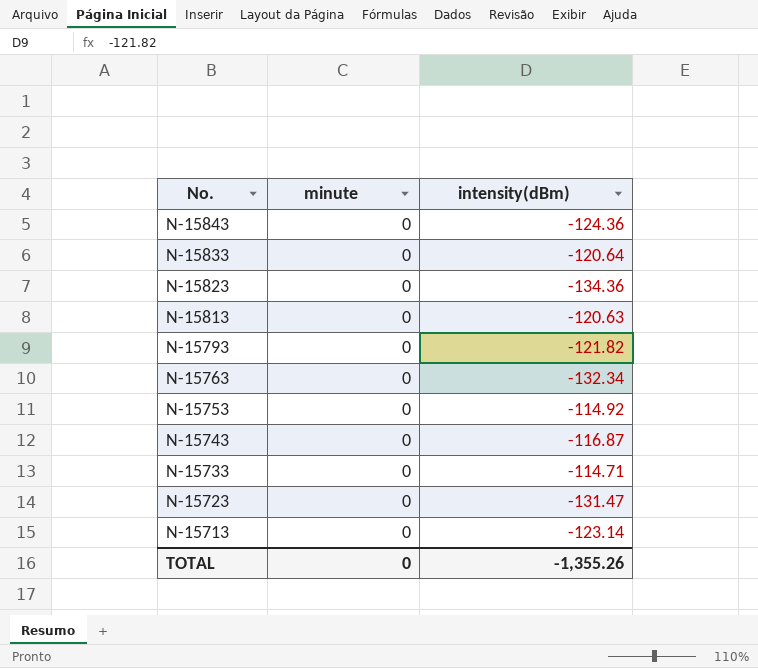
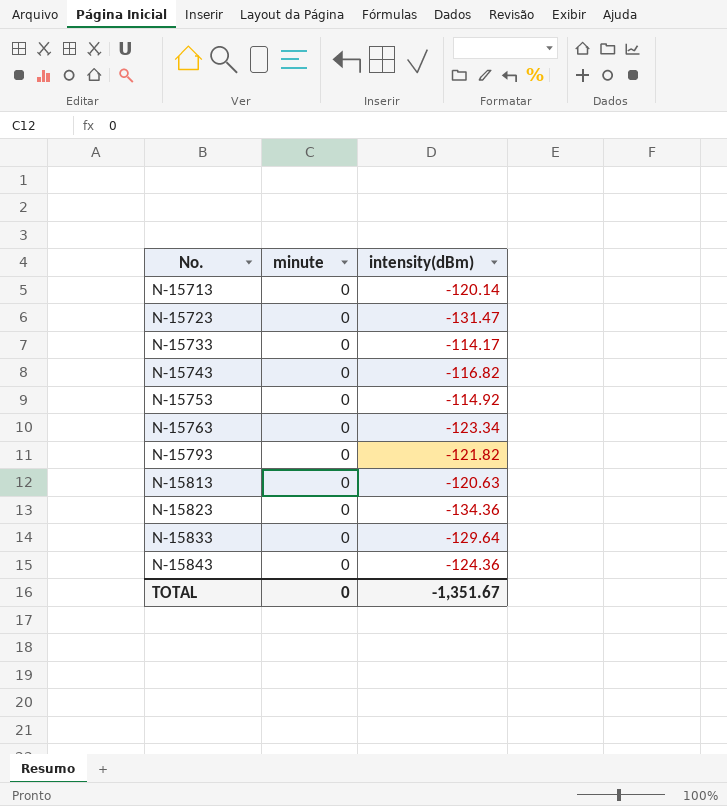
row order: No. descending -> No. ascending
N-15713 | intensity(dBm): -123.14 -> -120.14
N-15733 | intensity(dBm): -114.71 -> -114.17
N-15743 | intensity(dBm): -116.87 -> -116.82
N-15763 | intensity(dBm): -132.34 -> -123.34
N-15833 | intensity(dBm): -120.64 -> -129.64
TOTAL | intensity(dBm): -1,355.26 -> -1,351.67

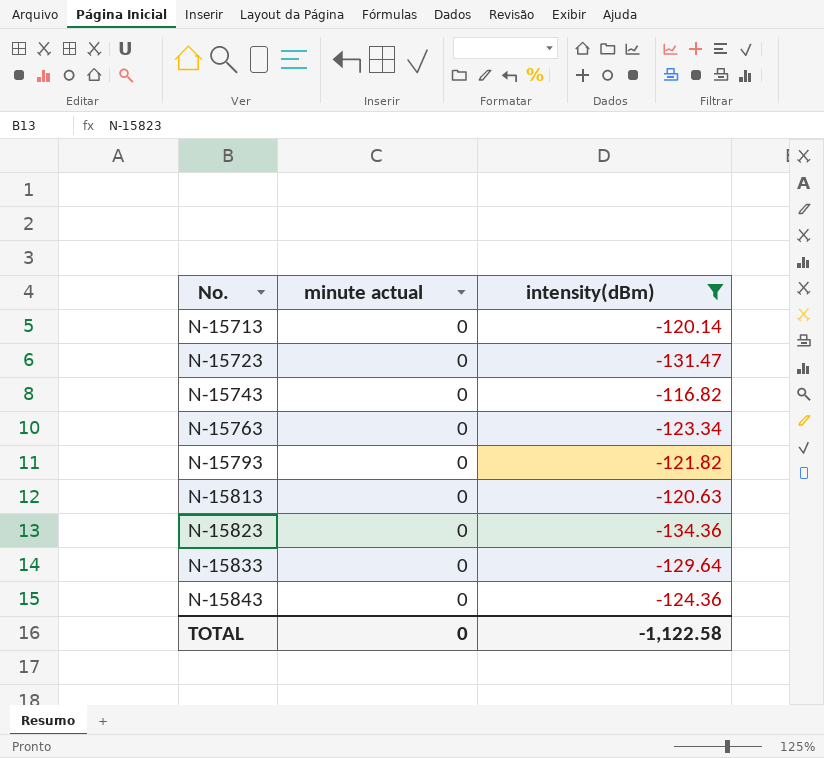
filter: none -> intensity(dBm) <= -116.82
column name: minute -> minute actual
TOTAL | intensity(dBm): -1,351.67 -> -1,122.58

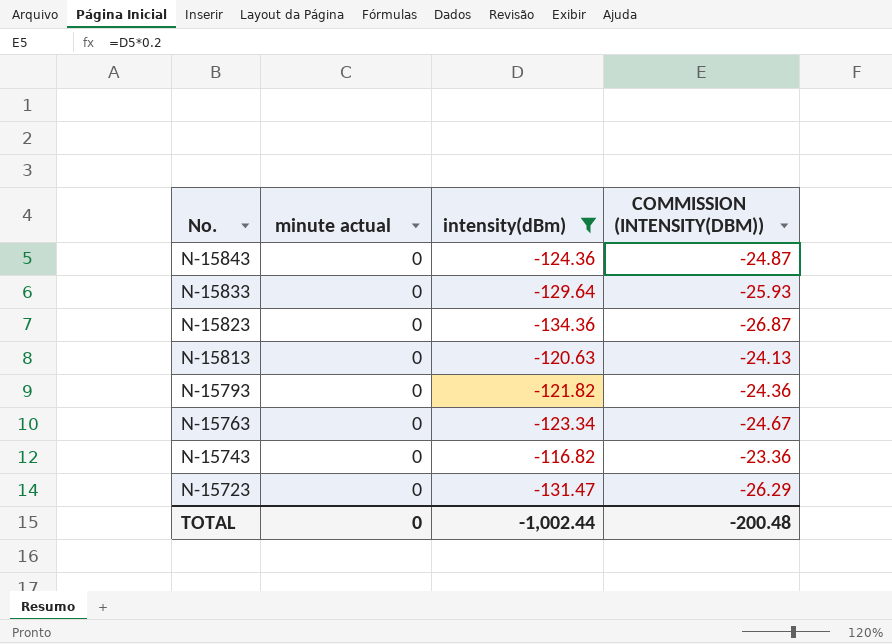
row order: No. ascending -> No. descending
column COMMISSION (INTENSITY(DBM)) | formula: none -> [intensity(dBm)] * 0.2
row N-15713: 0 | -120.14 -> none
TOTAL | intensity(dBm): -1,122.58 -> -1,002.44

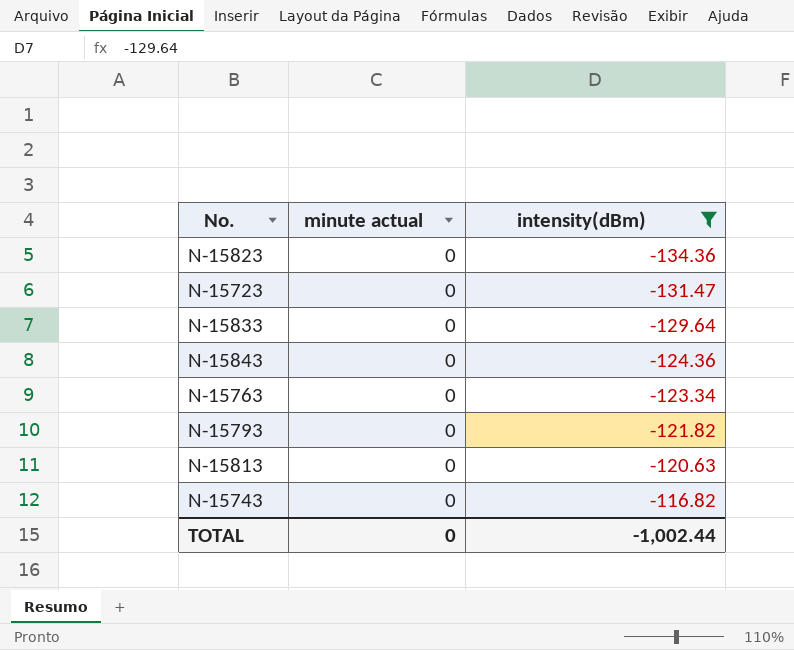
row order: No. descending -> intensity(dBm) ascending
column COMMISSION (INTENSITY(DBM)) | formula: [intensity(dBm)] * 0.2 -> none

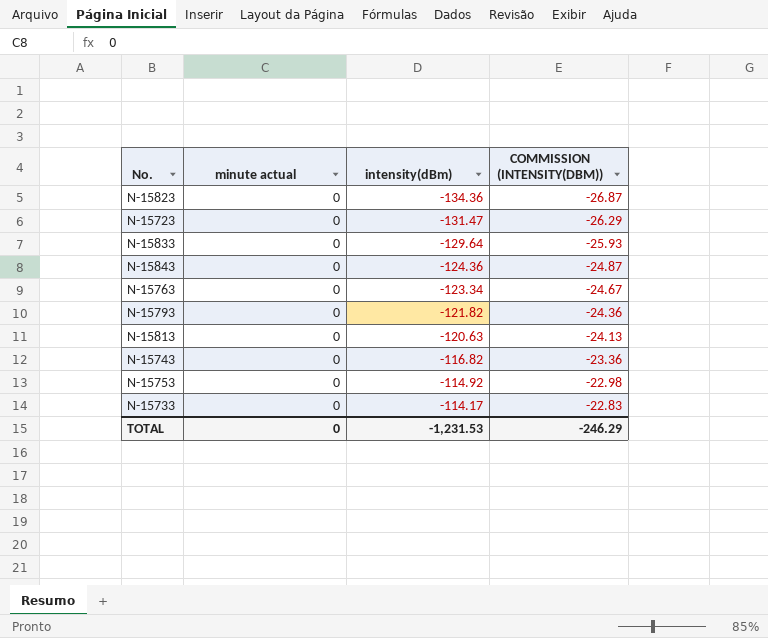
filter: intensity(dBm) <= -116.82 -> none
column COMMISSION (INTENSITY(DBM)) | formula: none -> [intensity(dBm)] * 0.2
TOTAL | intensity(dBm): -1,002.44 -> -1,231.53

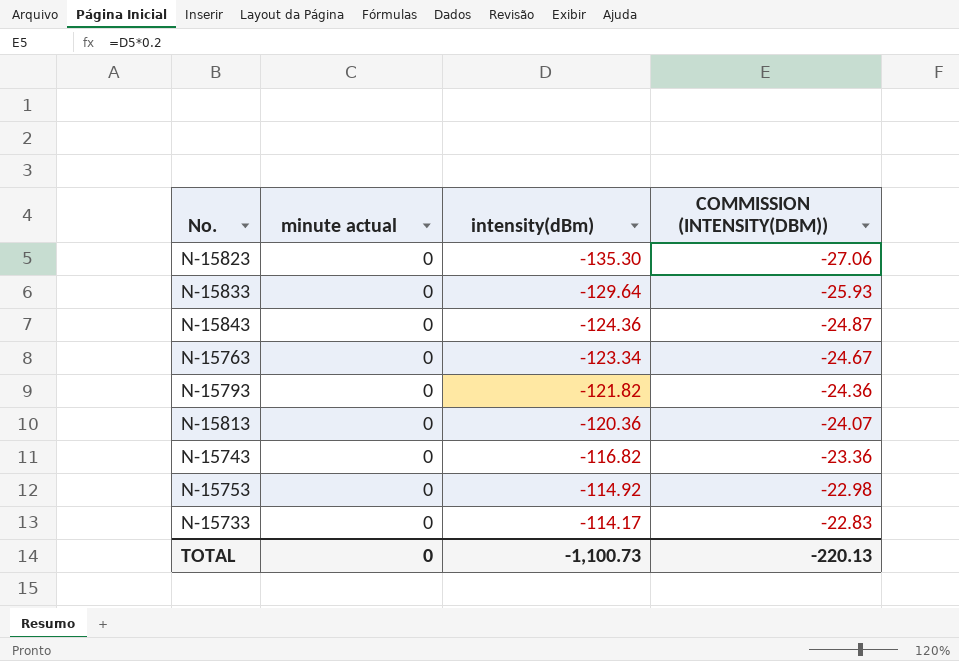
row N-15723: 0 | -131.47 | -26.29 -> none
N-15823 | intensity(dBm): -134.36 -> -135.30
N-15823 | COMMISSION (INTENSITY(DBM)): -26.87 -> -27.06
N-15813 | intensity(dBm): -120.63 -> -120.36
N-15813 | COMMISSION (INTENSITY(DBM)): -24.13 -> -24.07
TOTAL | intensity(dBm): -1,231.53 -> -1,100.73
TOTAL | COMMISSION (INTENSITY(DBM)): -246.29 -> -220.13

